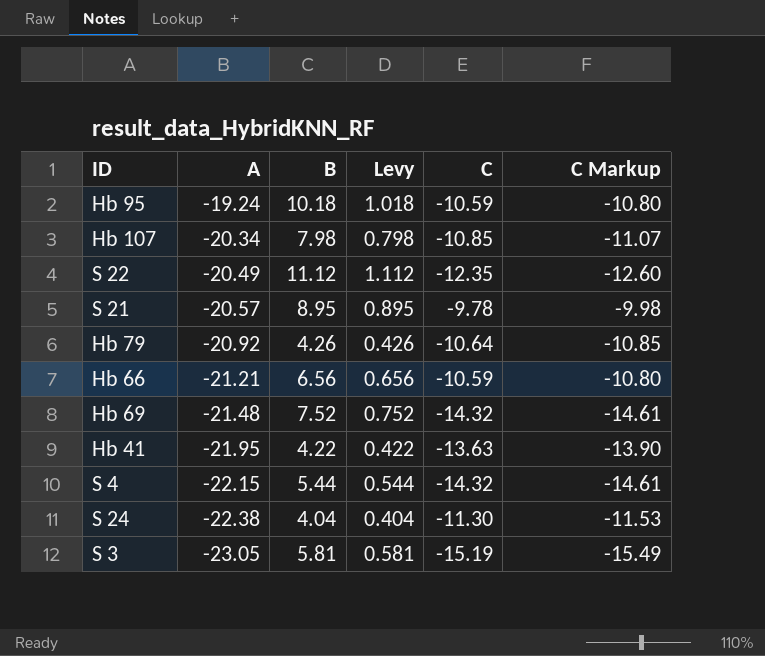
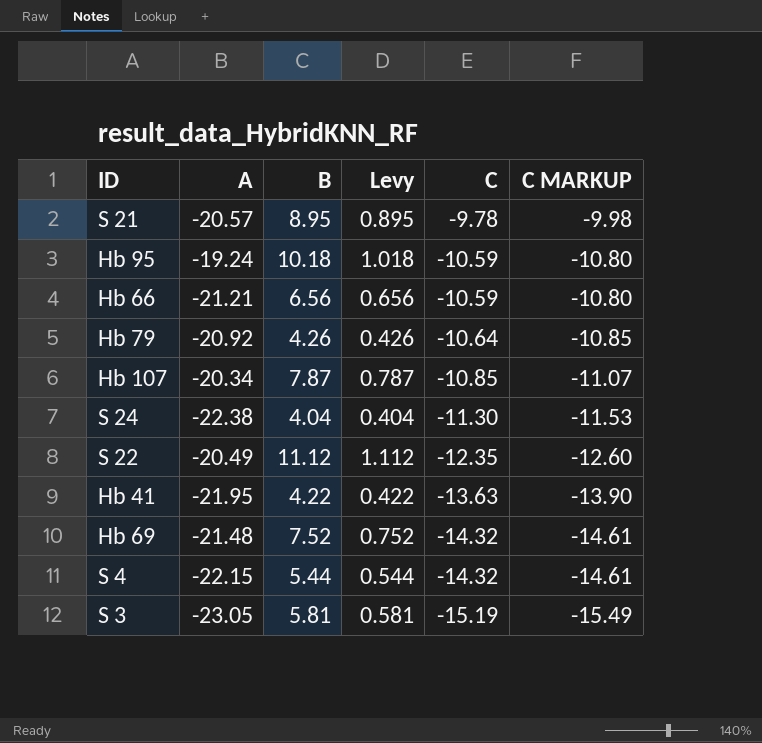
row order: A descending -> C descending
column name: C Markup -> C MARKUP
Hb 107 | B: 7.98 -> 7.87
Hb 107 | Levy: 0.798 -> 0.787

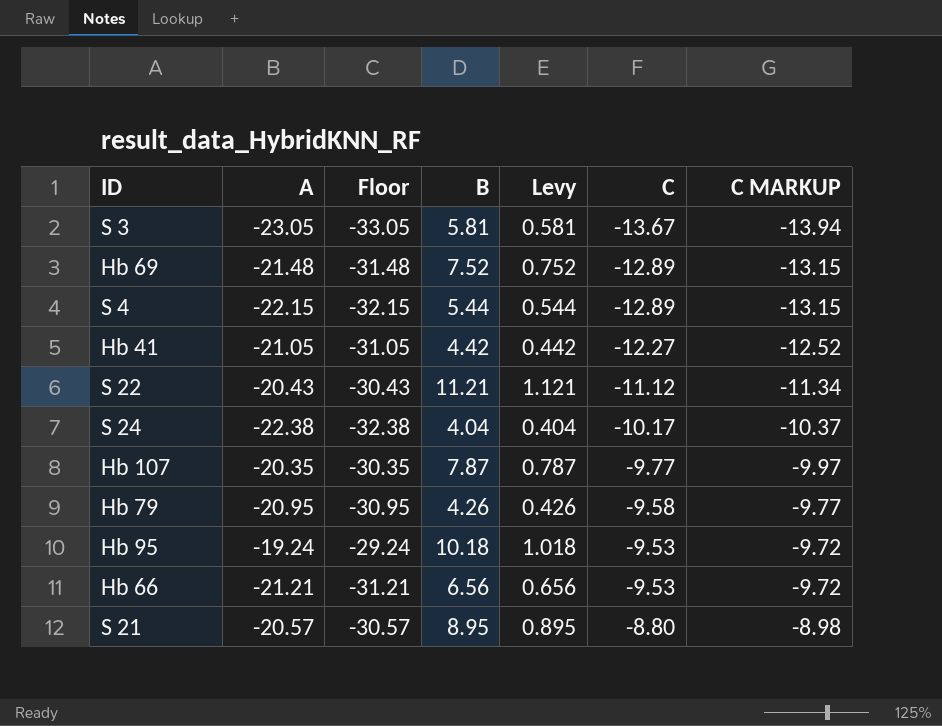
row order: C descending -> C ascending
column Floor | formula: none -> [A] - 10
S 3 | C: -15.19 -> -13.67
S 3 | C MARKUP: -15.49 -> -13.94
Hb 69 | C: -14.32 -> -12.89
Hb 69 | C MARKUP: -14.61 -> -13.15
S 4 | C: -14.32 -> -12.89
S 4 | C MARKUP: -14.61 -> -13.15
Hb 41 | A: -21.95 -> -21.05
Hb 41 | B: 4.22 -> 4.42
Hb 41 | Levy: 0.422 -> 0.442
Hb 41 | C: -13.63 -> -12.27
Hb 41 | C MARKUP: -13.90 -> -12.52
S 22 | A: -20.49 -> -20.43
S 22 | B: 11.12 -> 11.21
S 22 | Levy: 1.112 -> 1.121
S 22 | C: -12.35 -> -11.12
S 22 | C MARKUP: -12.60 -> -11.34
S 24 | C: -11.30 -> -10.17
S 24 | C MARKUP: -11.53 -> -10.37
Hb 107 | A: -20.34 -> -20.35
Hb 107 | C: -10.85 -> -9.77
Hb 107 | C MARKUP: -11.07 -> -9.97
Hb 79 | A: -20.92 -> -20.95
Hb 79 | C: -10.64 -> -9.58
Hb 79 | C MARKUP: -10.85 -> -9.77
Hb 95 | C: -10.59 -> -9.53
Hb 95 | C MARKUP: -10.80 -> -9.72
Hb 66 | C: -10.59 -> -9.53
Hb 66 | C MARKUP: -10.80 -> -9.72
S 21 | C: -9.78 -> -8.80
S 21 | C MARKUP: -9.98 -> -8.98

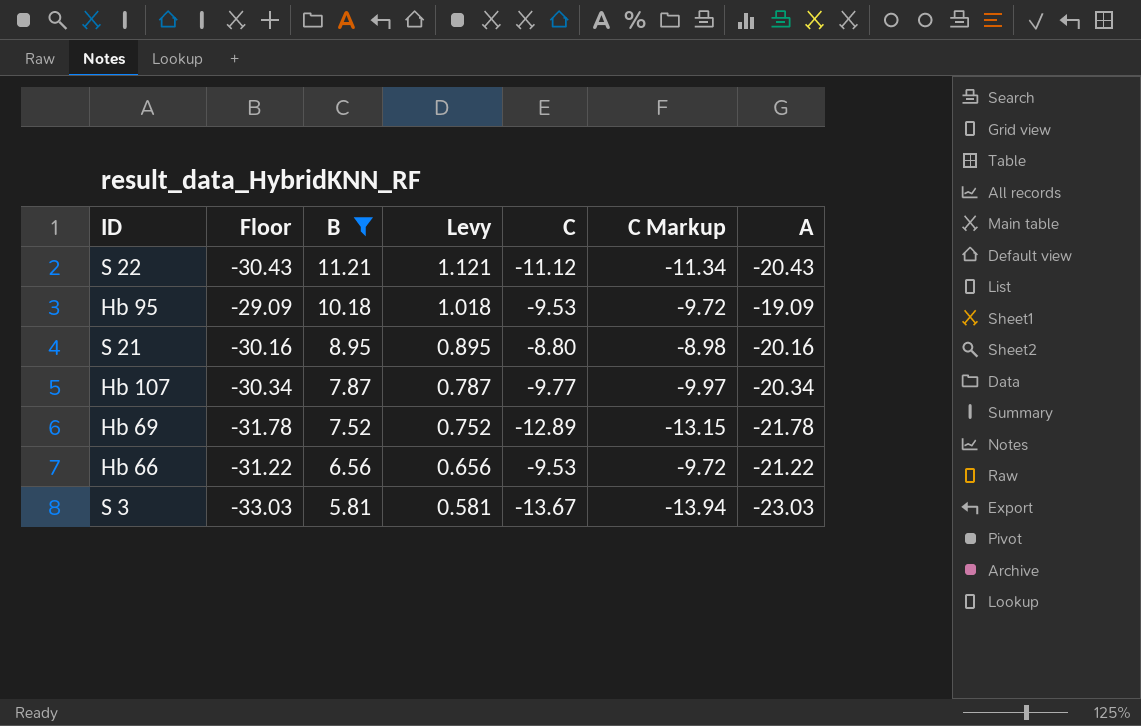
filter: none -> B >= 5.81
row order: C ascending -> B descending
column name: C MARKUP -> C Markup
column A | position: 2 -> 7
Hb 95 | Floor: -29.24 -> -29.09
Hb 95 | A: -19.24 -> -19.09
S 21 | Floor: -30.57 -> -30.16
S 21 | A: -20.57 -> -20.16
Hb 107 | Floor: -30.35 -> -30.34
Hb 107 | A: -20.35 -> -20.34
Hb 69 | Floor: -31.48 -> -31.78
Hb 69 | A: -21.48 -> -21.78
Hb 66 | Floor: -31.21 -> -31.22
Hb 66 | A: -21.21 -> -21.22
S 3 | Floor: -33.05 -> -33.03
S 3 | A: -23.05 -> -23.03

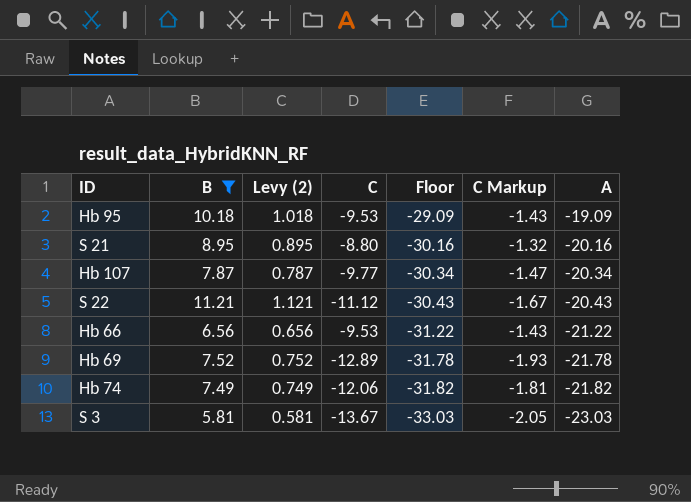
row order: B descending -> Floor descending
column name: Levy -> Levy (2)
column Floor | position: 2 -> 5
column C Markup | formula: [C] * 1.02 -> [C] * 0.15
row Hb 74: none -> 7.49 | 0.749 | -12.06 | -31.82 | -1.81 | -21.82

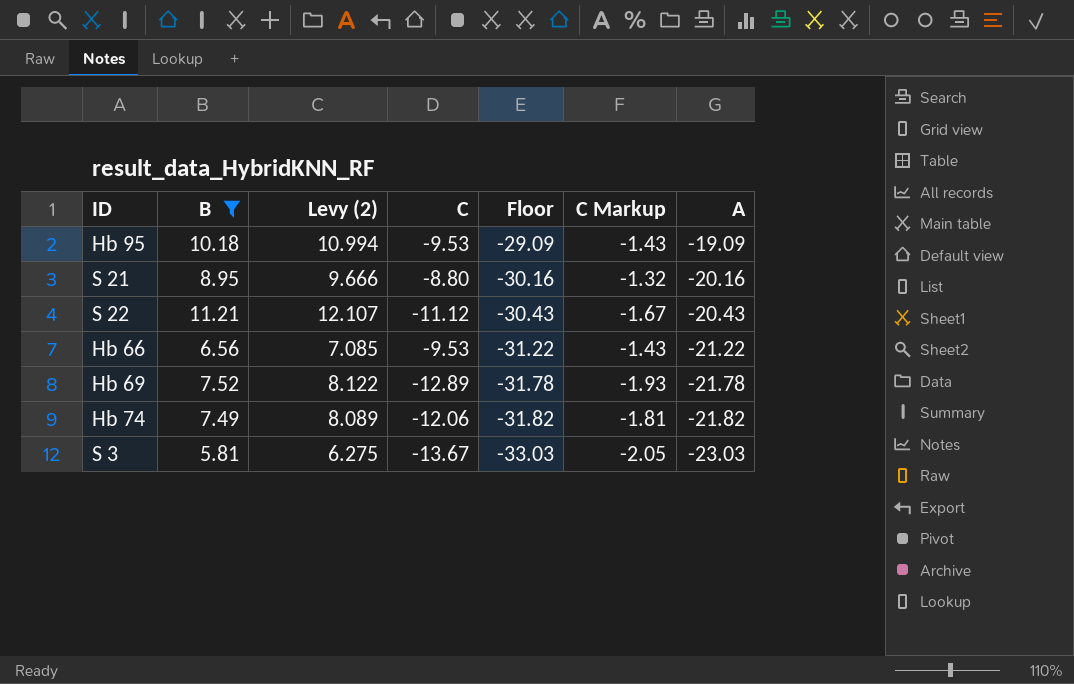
column Levy (2) | formula: [B] * 0.1 -> [B] * 1.08
row Hb 107: 7.87 | 0.787 | -9.77 | -30.34 | -1.47 | -20.34 -> none

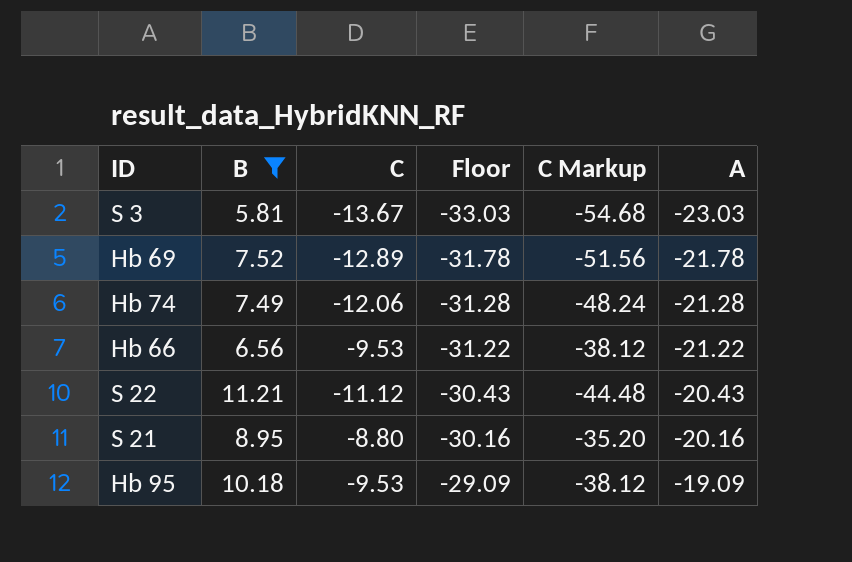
row order: Floor descending -> Floor ascending
column Levy (2) | formula: [B] * 1.08 -> none
column C Markup | formula: [C] * 0.15 -> [C] * 4
Hb 74 | Floor: -31.82 -> -31.28
Hb 74 | A: -21.82 -> -21.28

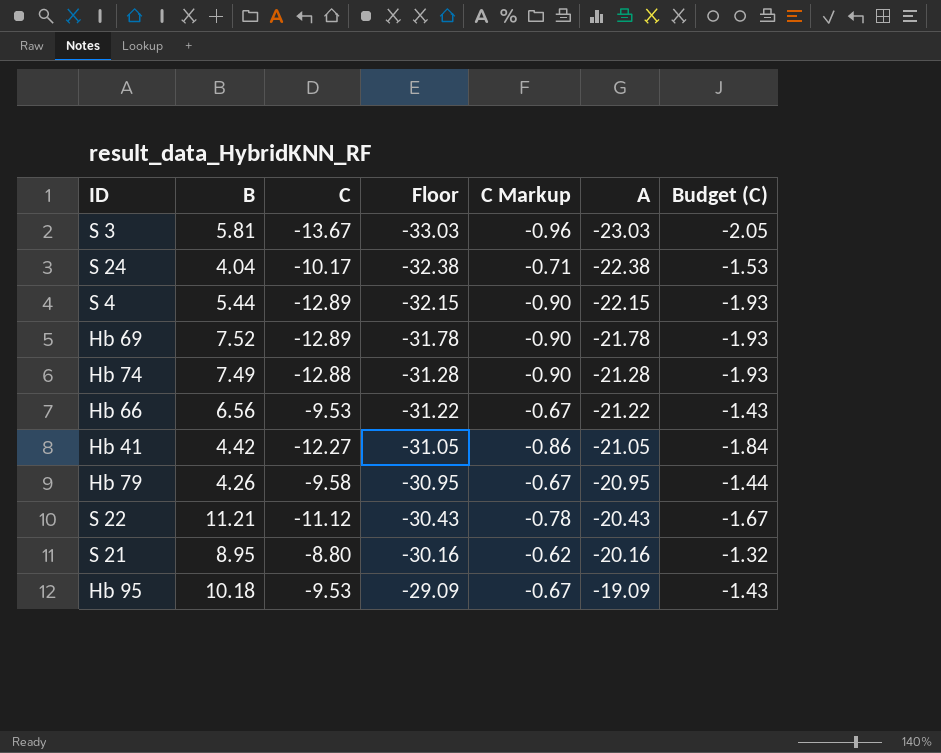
filter: B >= 5.81 -> none
column C Markup | formula: [C] * 4 -> [C] * 0.07
column Budget (C) | formula: none -> [C] * 0.15
Hb 74 | C: -12.06 -> -12.88

